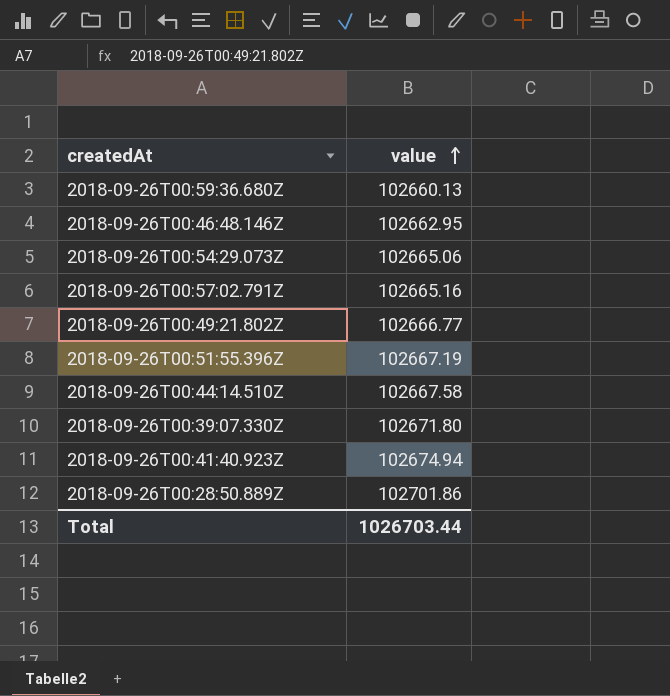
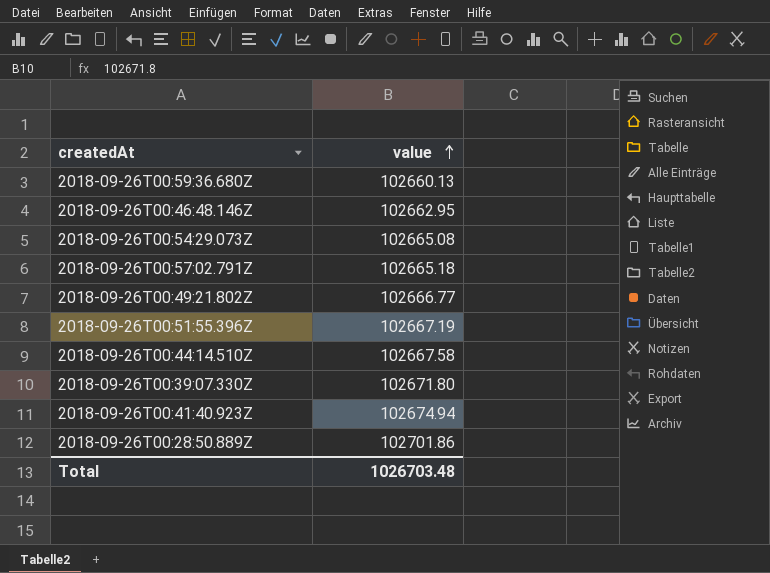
2018-09-26T00:54:29.073Z | value: 102665.06 -> 102665.08
2018-09-26T00:57:02.791Z | value: 102665.16 -> 102665.18
Total | value: 1026703.44 -> 1026703.48

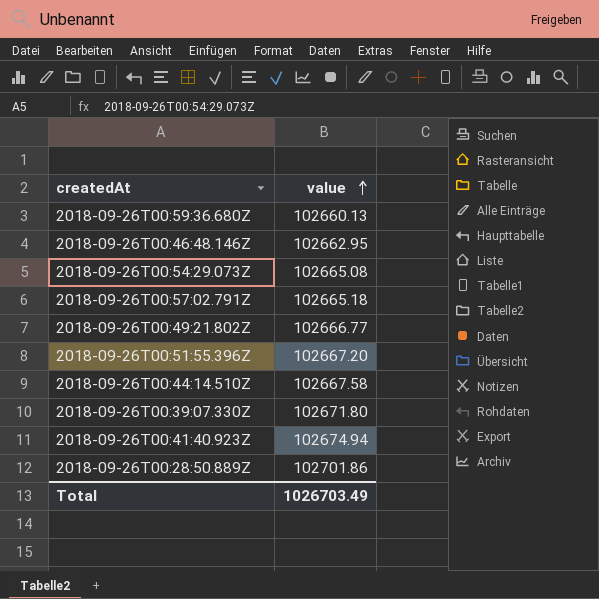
2018-09-26T00:51:55.396Z | value: 102667.19 -> 102667.20
Total | value: 1026703.48 -> 1026703.49

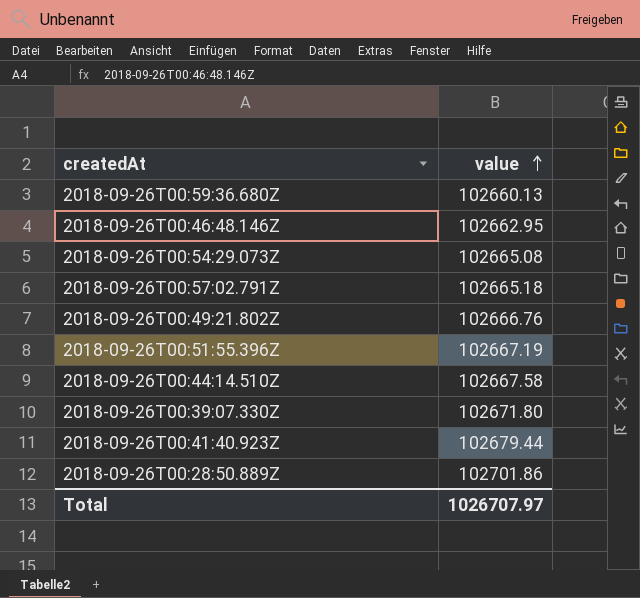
2018-09-26T00:49:21.802Z | value: 102666.77 -> 102666.76
2018-09-26T00:51:55.396Z | value: 102667.20 -> 102667.19
2018-09-26T00:41:40.923Z | value: 102674.94 -> 102679.44
Total | value: 1026703.49 -> 1026707.97

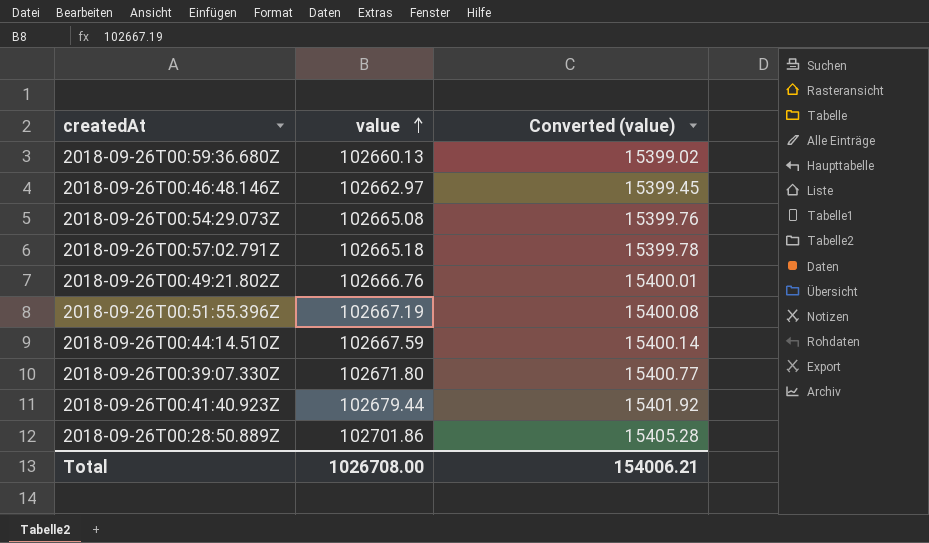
column Converted (value) | formula: none -> [value] * 0.15
2018-09-26T00:46:48.146Z | value: 102662.95 -> 102662.97
2018-09-26T00:44:14.510Z | value: 102667.58 -> 102667.59
Total | value: 1026707.97 -> 1026708.00

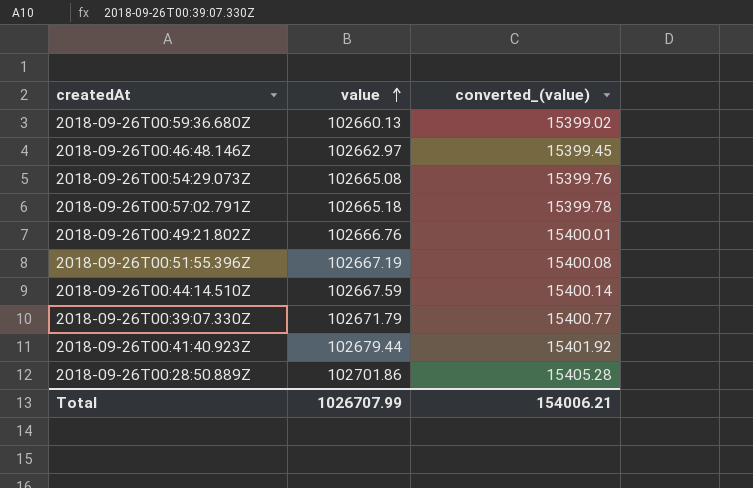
column name: Converted (value) -> converted_(value)
2018-09-26T00:39:07.330Z | value: 102671.80 -> 102671.79
Total | value: 1026708.00 -> 1026707.99

